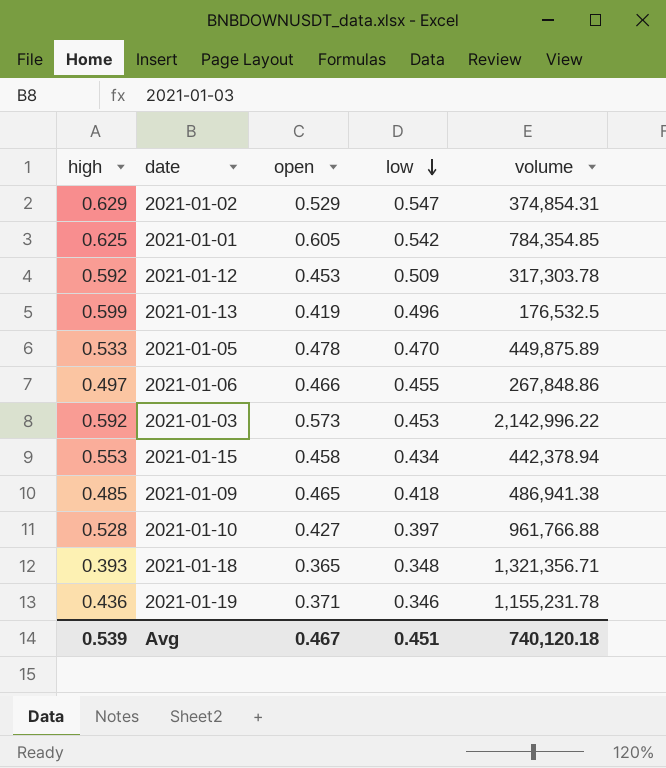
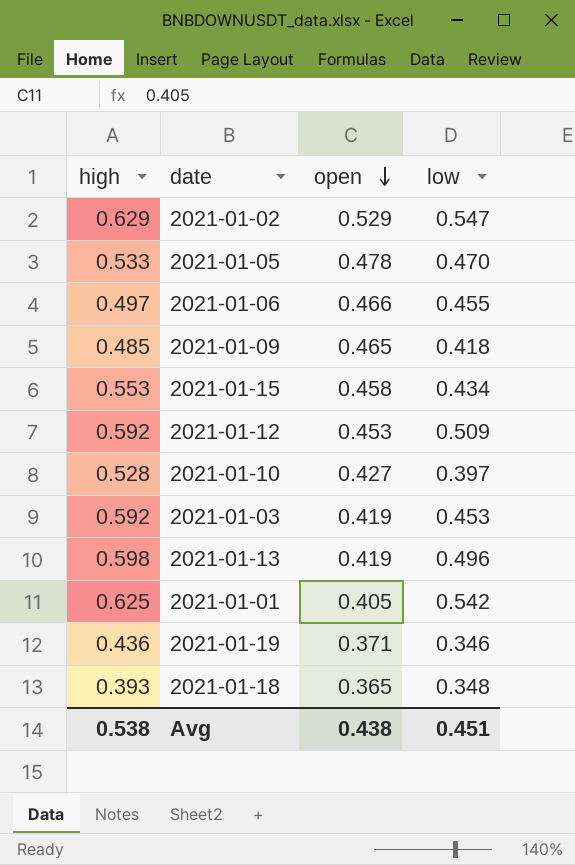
row order: low descending -> open descending
column volume | position: 5 -> none
2021-01-03 | open: 0.573 -> 0.419
2021-01-13 | high: 0.599 -> 0.598
2021-01-01 | open: 0.605 -> 0.405
Avg | high: 0.539 -> 0.538
Avg | open: 0.467 -> 0.438

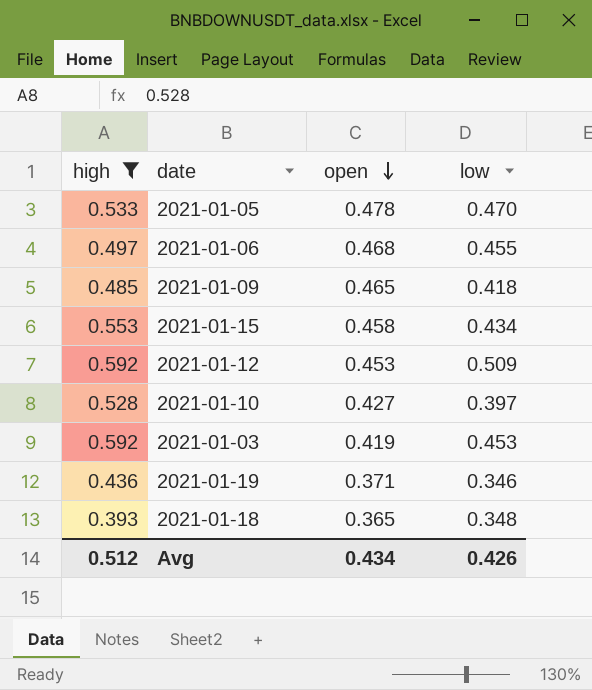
filter: none -> high <= 0.592
2021-01-06 | open: 0.466 -> 0.468
Avg | high: 0.538 -> 0.512
Avg | open: 0.438 -> 0.434
Avg | low: 0.451 -> 0.426

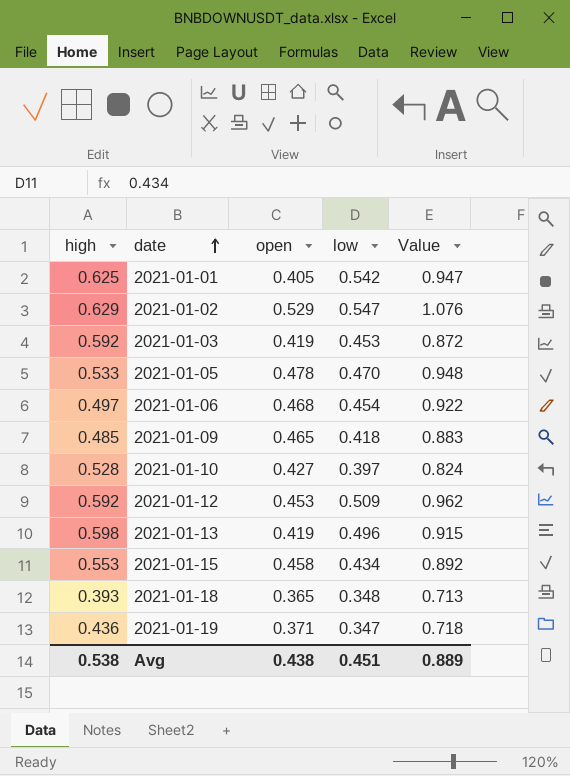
filter: high <= 0.592 -> none
row order: open descending -> date ascending
column Value | formula: none -> [open] + [low]
2021-01-06 | low: 0.455 -> 0.454
2021-01-19 | low: 0.346 -> 0.347
Avg | high: 0.512 -> 0.538
Avg | open: 0.434 -> 0.438
Avg | low: 0.426 -> 0.451

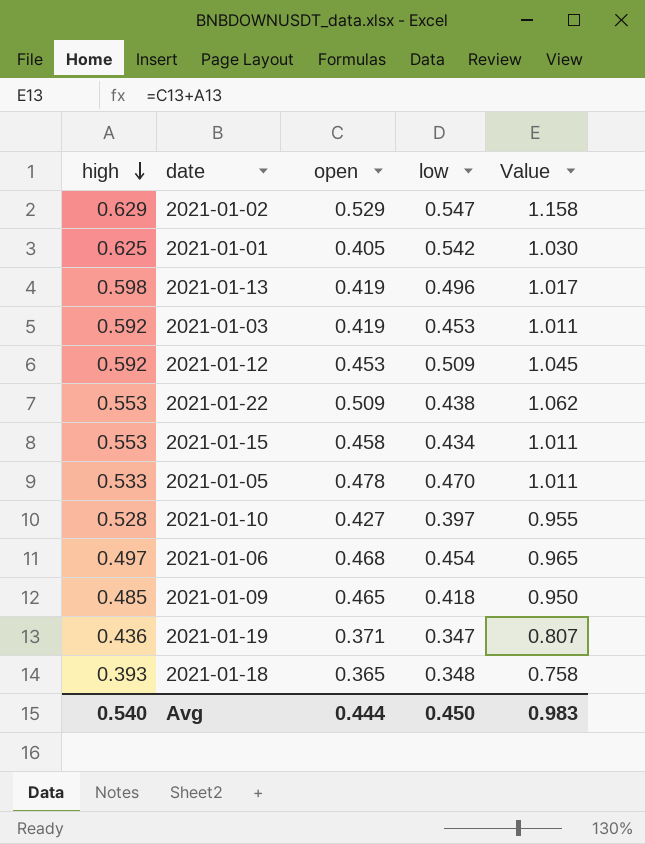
row order: date ascending -> high descending
column Value | formula: [open] + [low] -> [high] + [open]
row 2021-01-22: none -> 0.553 | 0.509 | 0.438 | 1.062
Avg | high: 0.538 -> 0.540
Avg | open: 0.438 -> 0.444
Avg | low: 0.451 -> 0.450
Avg | Value: 0.889 -> 0.983

